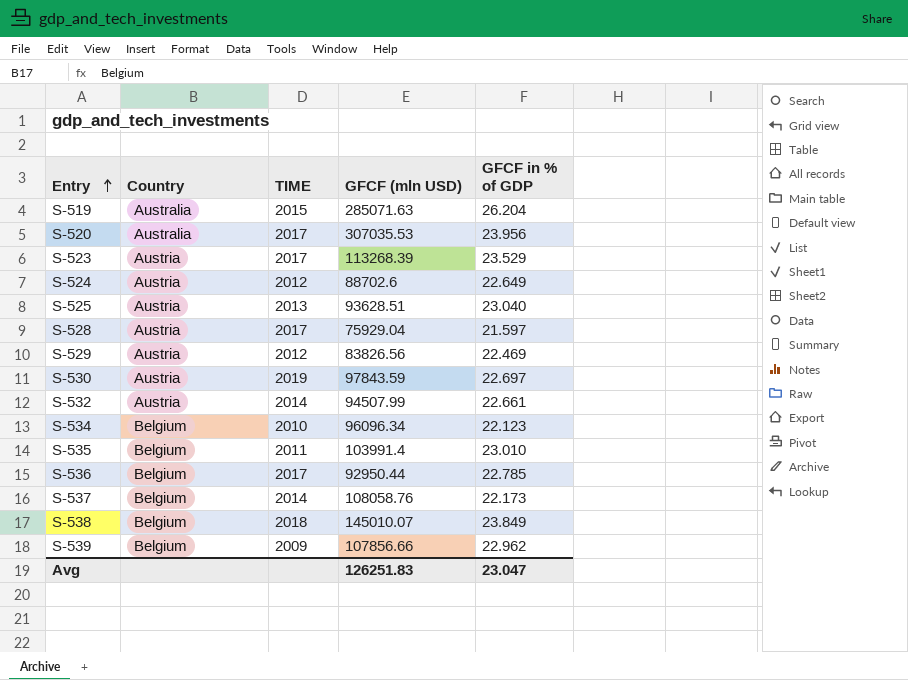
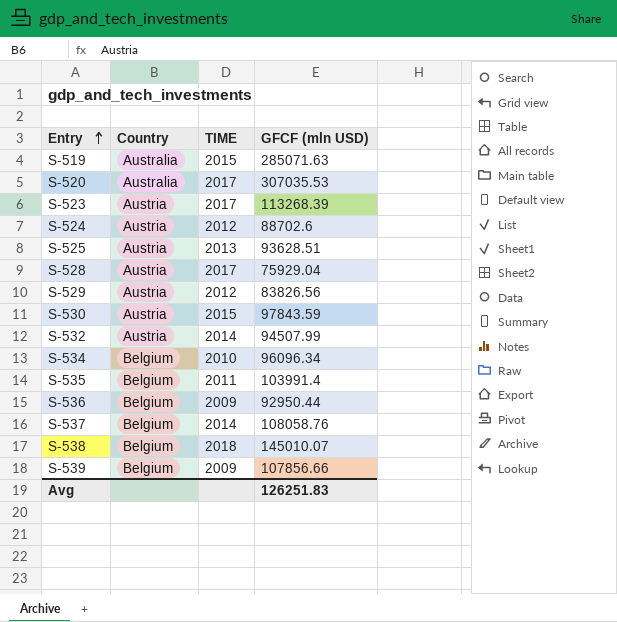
column GFCF in % of GDP | position: 5 -> none
S-530 | TIME: 2019 -> 2015
S-536 | TIME: 2017 -> 2009

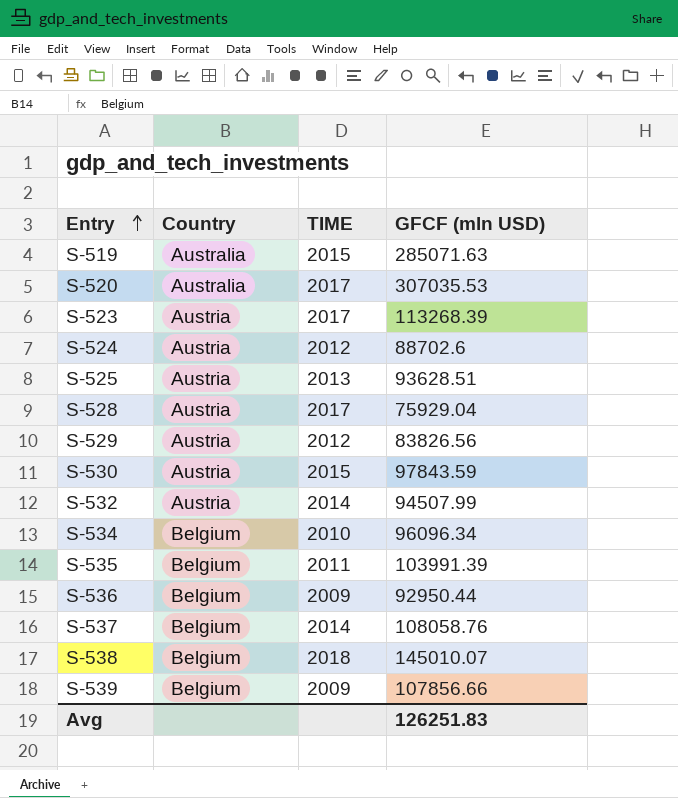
S-535 | GFCF (mln USD): 103991.4 -> 103991.39

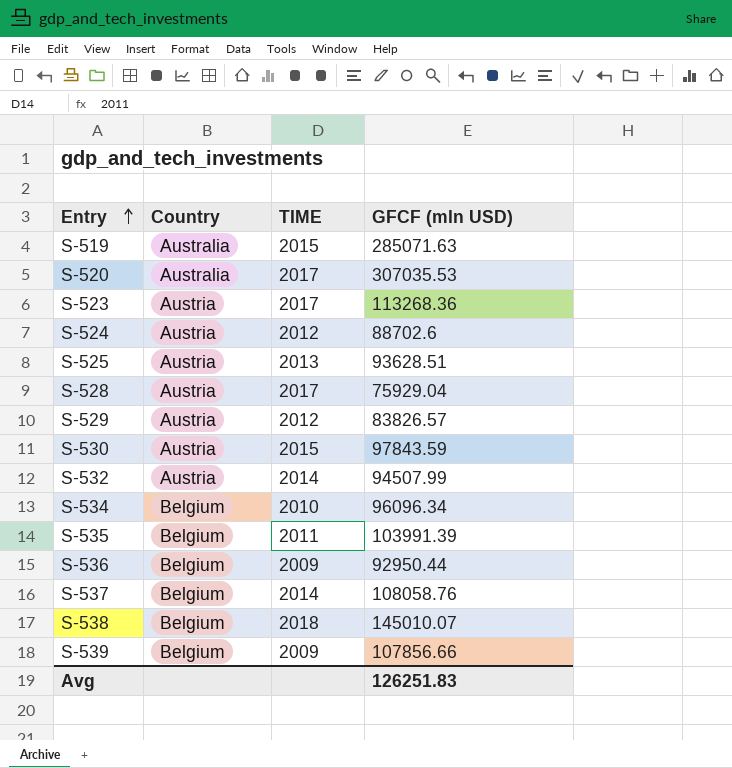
S-523 | GFCF (mln USD): 113268.39 -> 113268.36
S-529 | GFCF (mln USD): 83826.56 -> 83826.57

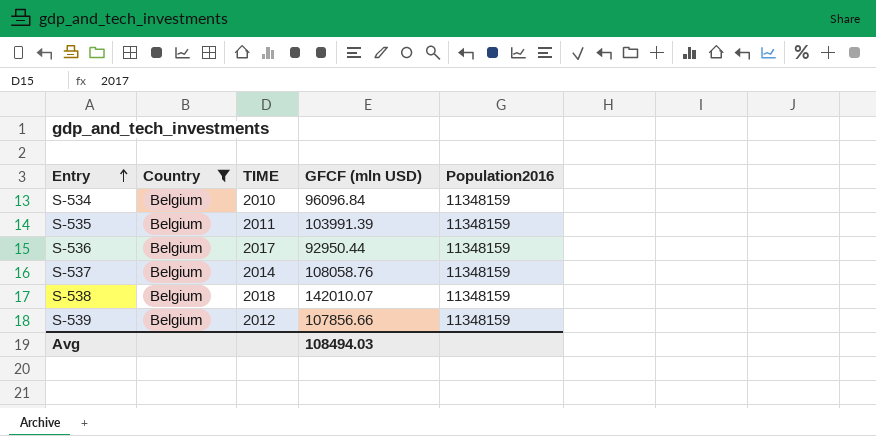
filter: none -> Country = Belgium
column Population2016 | position: none -> 5
S-534 | GFCF (mln USD): 96096.34 -> 96096.84
S-536 | TIME: 2009 -> 2017
S-538 | GFCF (mln USD): 145010.07 -> 142010.07
S-539 | TIME: 2009 -> 2012
Avg | GFCF (mln USD): 126251.83 -> 108494.03

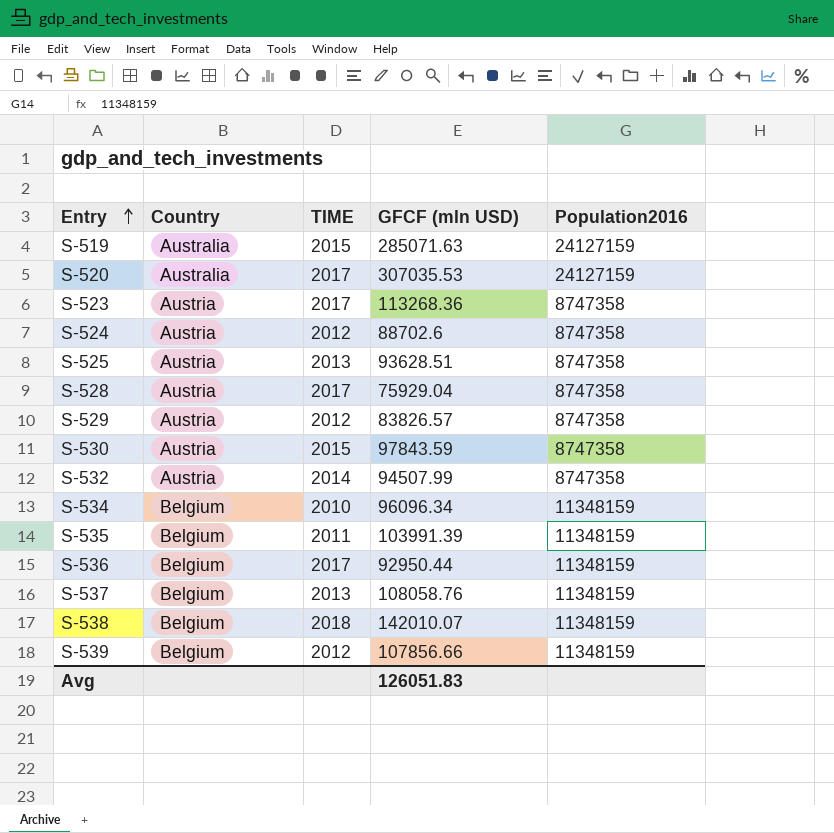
filter: Country = Belgium -> none
S-534 | GFCF (mln USD): 96096.84 -> 96096.34
S-537 | TIME: 2014 -> 2013
Avg | GFCF (mln USD): 108494.03 -> 126051.83

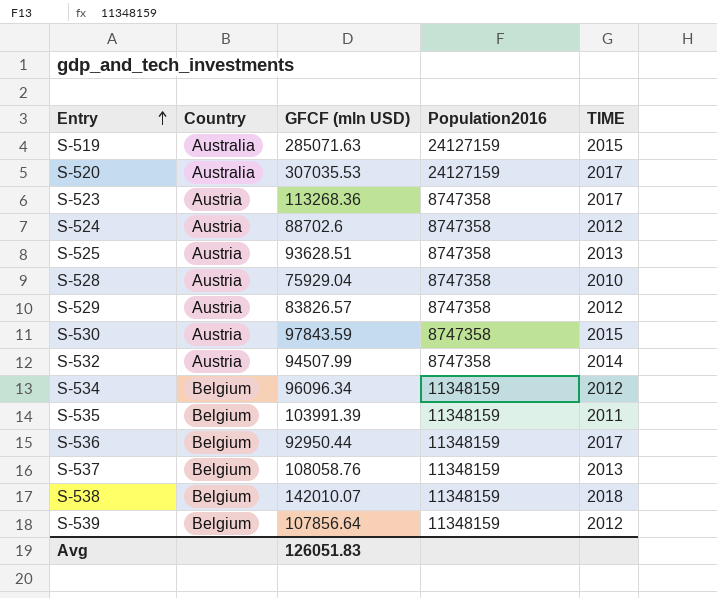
column TIME | position: 3 -> 5
S-528 | TIME: 2017 -> 2010
S-534 | TIME: 2010 -> 2012
S-539 | GFCF (mln USD): 107856.66 -> 107856.64

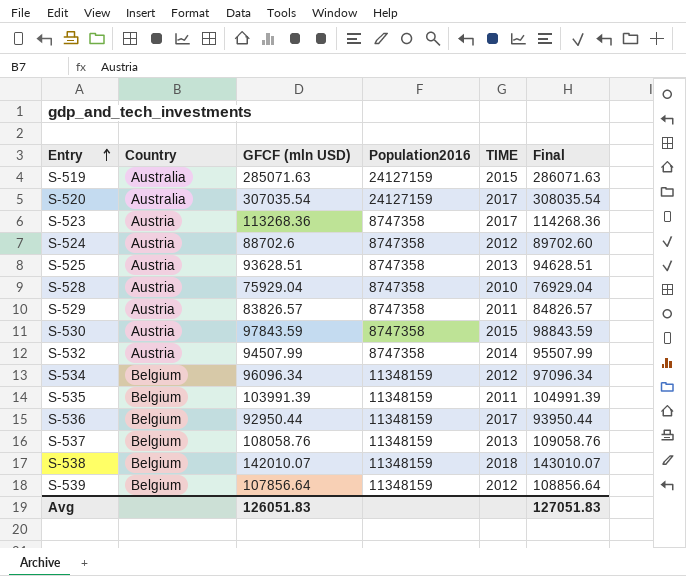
column Final | formula: none -> [GFCF (mln USD)] + 1000
S-520 | GFCF (mln USD): 307035.53 -> 307035.54
S-529 | TIME: 2012 -> 2011

